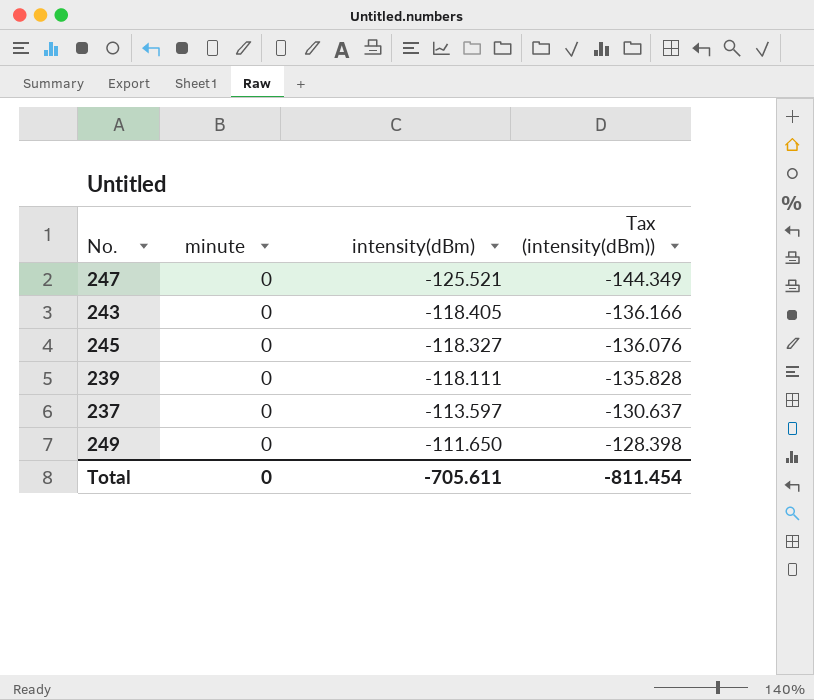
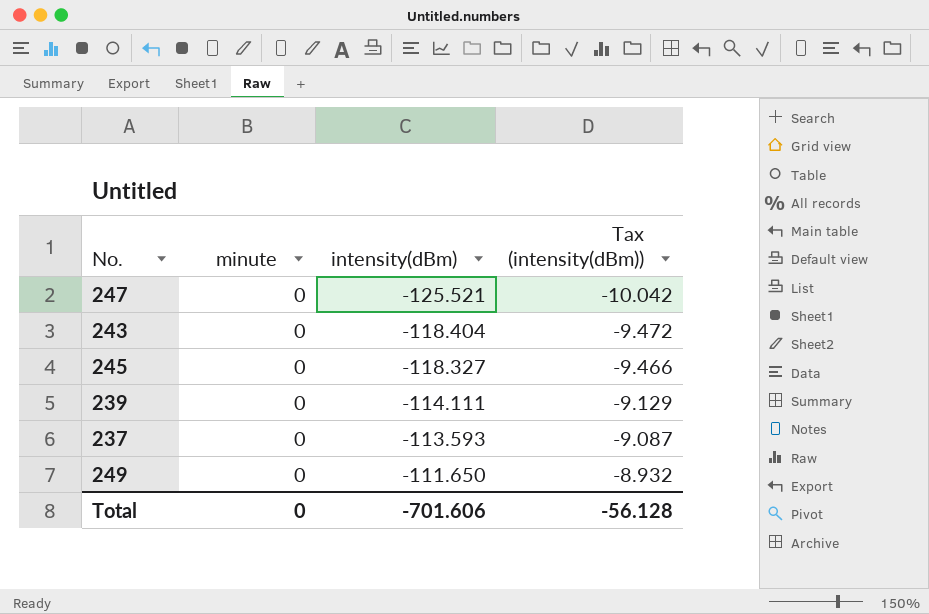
column Tax (intensity(dBm)) | formula: [intensity(dBm)] * 1.15 -> [intensity(dBm)] * 0.08
243 | intensity(dBm): -118.405 -> -118.404
239 | intensity(dBm): -118.111 -> -114.111
237 | intensity(dBm): -113.597 -> -113.593
Total | intensity(dBm): -705.611 -> -701.606
Total | Tax (intensity(dBm)): -811.454 -> -56.128

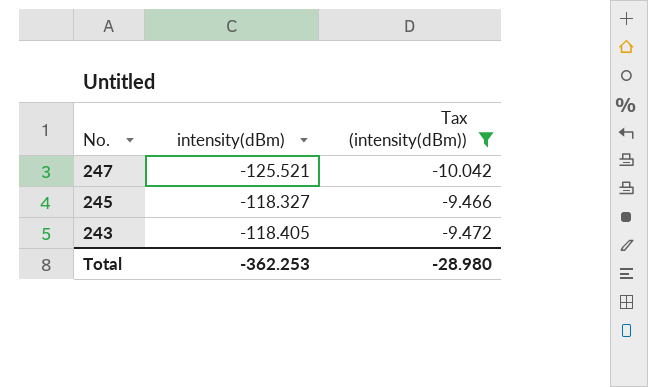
filter: none -> Tax (intensity(dBm)) <= -9.466
row order: intensity(dBm) ascending -> No. descending
column minute | position: 2 -> none
243 | intensity(dBm): -118.404 -> -118.405
Total | intensity(dBm): -701.606 -> -362.253
Total | Tax (intensity(dBm)): -56.128 -> -28.980

